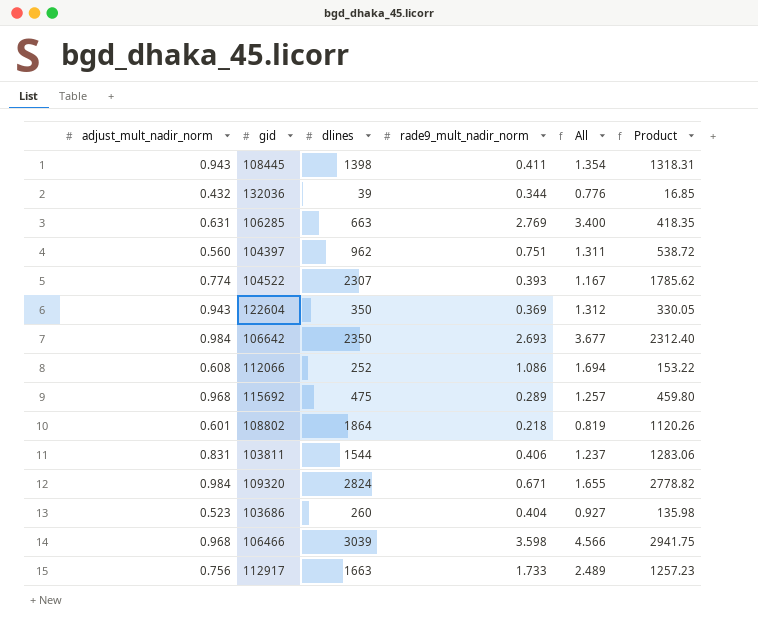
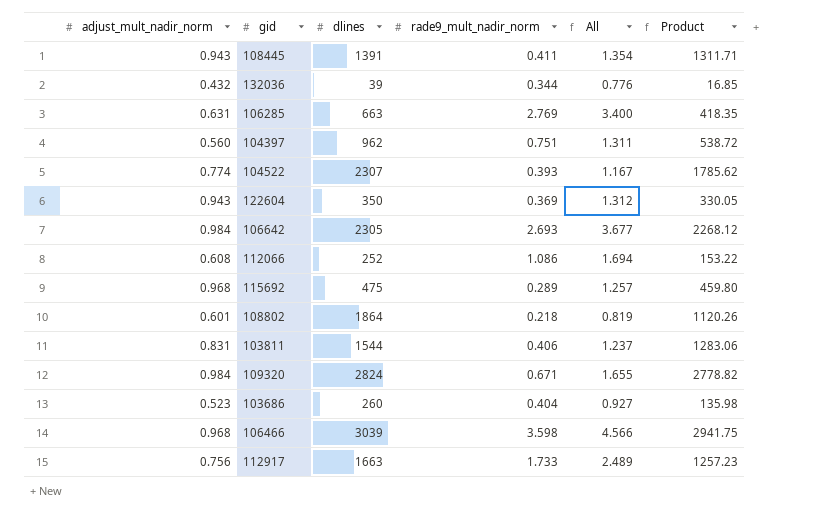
108445 | dlines: 1398 -> 1391
108445 | Product: 1318.31 -> 1311.71
106642 | dlines: 2350 -> 2305
106642 | Product: 2312.40 -> 2268.12

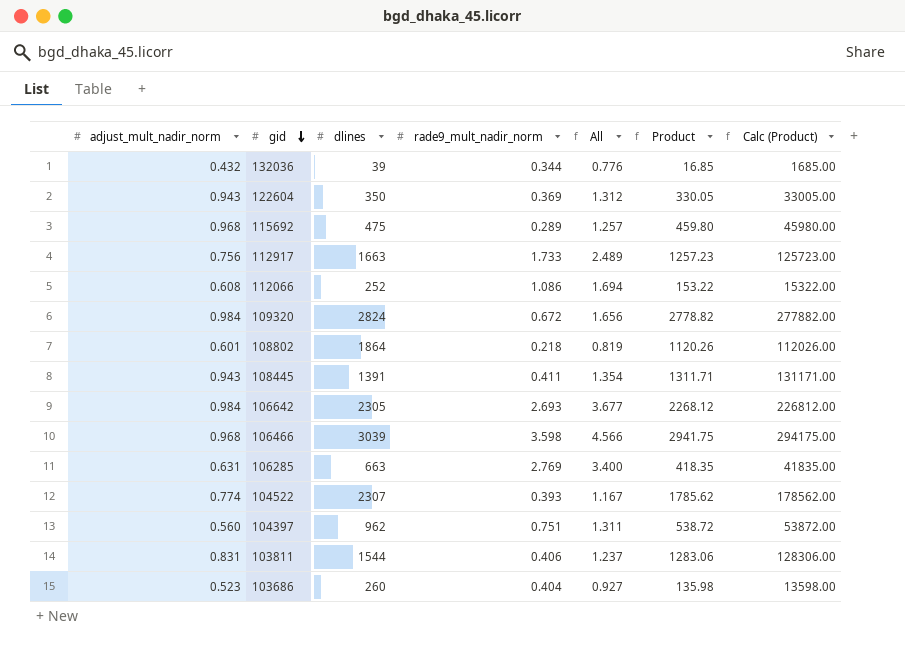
row order: none -> gid descending
column Calc (Product) | formula: none -> [Product] * 100
109320 | rade9_mult_nadir_norm: 0.671 -> 0.672
109320 | All: 1.655 -> 1.656

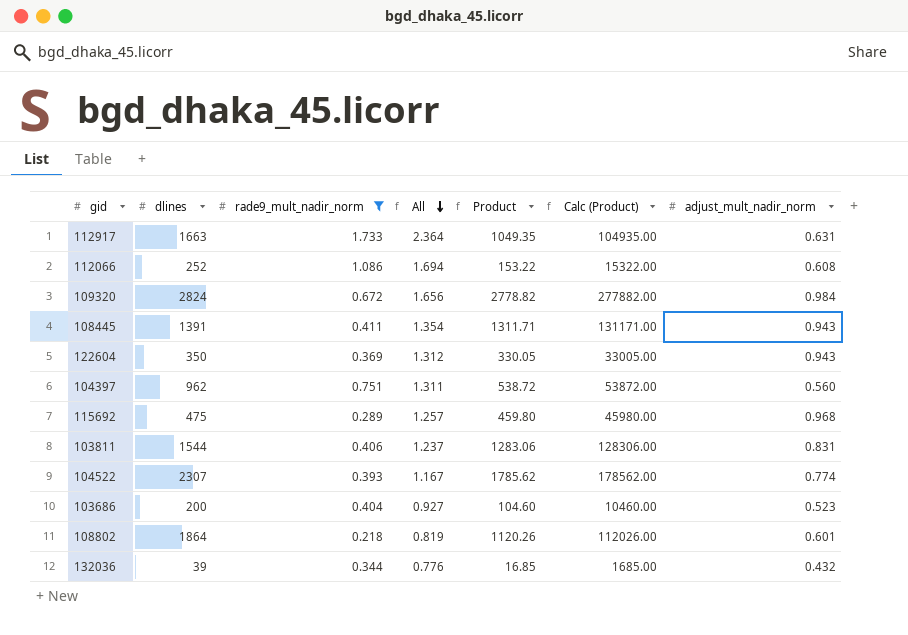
filter: none -> rade9_mult_nadir_norm <= 1.733
row order: gid descending -> All descending
column adjust_mult_nadir_norm | position: 1 -> 7
112917 | All: 2.489 -> 2.364
112917 | Product: 1257.23 -> 1049.35
112917 | Calc (Product): 125723.00 -> 104935.00
112917 | adjust_mult_nadir_norm: 0.756 -> 0.631
103686 | dlines: 260 -> 200
103686 | Product: 135.98 -> 104.60
103686 | Calc (Product): 13598.00 -> 10460.00

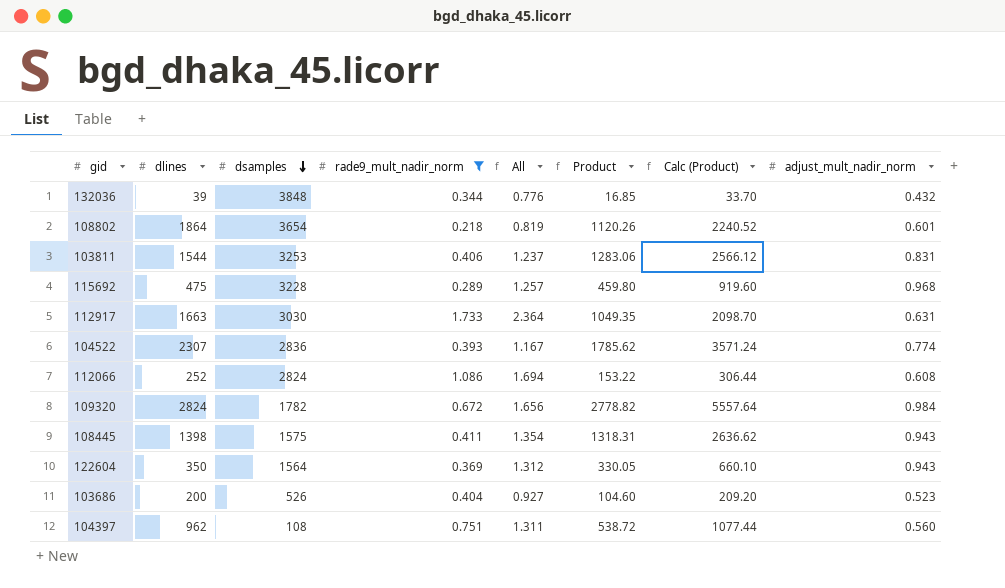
row order: All descending -> dsamples descending
column dsamples | position: none -> 3
column Calc (Product) | formula: [Product] * 100 -> [Product] * 2
108445 | dlines: 1391 -> 1398
108445 | Product: 1311.71 -> 1318.31

